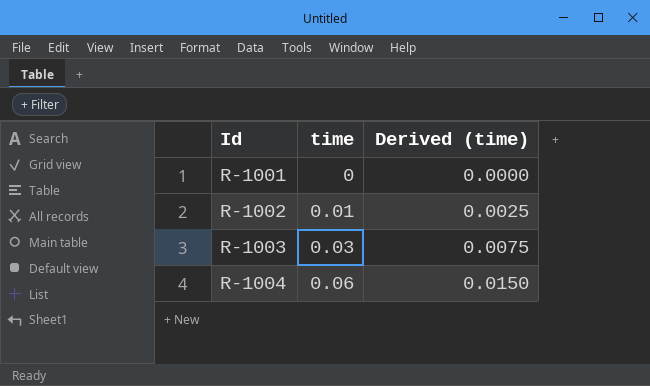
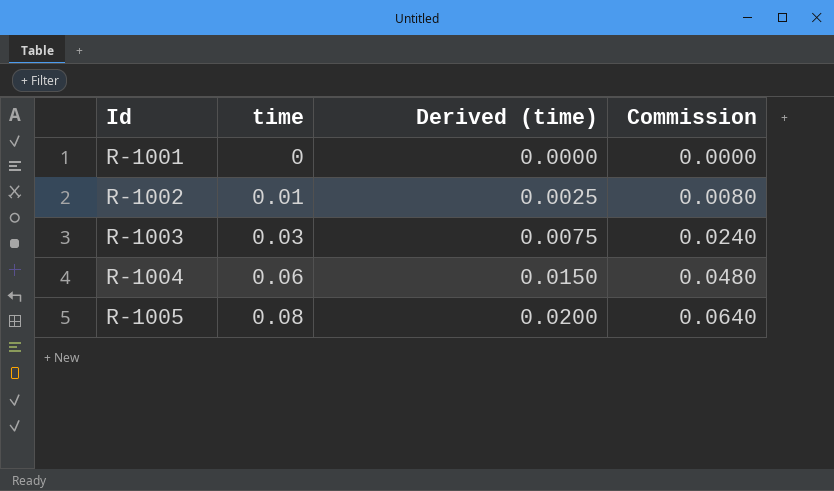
column Commission | formula: none -> [time] * 0.8
row R-1005: none -> 0.08 | 0.0200 | 0.0640

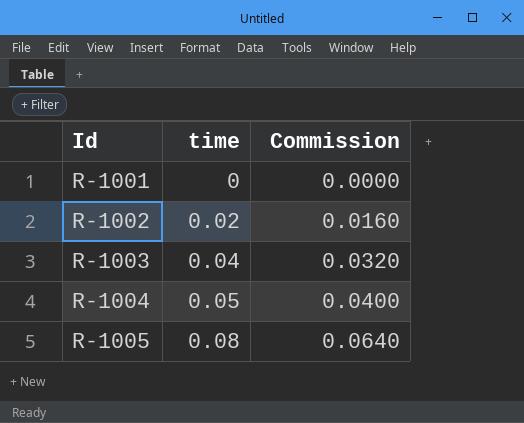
column Derived (time) | formula: [time] * 0.25 -> none
R-1002 | time: 0.01 -> 0.02
R-1002 | Commission: 0.0080 -> 0.0160
R-1003 | time: 0.03 -> 0.04
R-1003 | Commission: 0.0240 -> 0.0320
R-1004 | time: 0.06 -> 0.05
R-1004 | Commission: 0.0480 -> 0.0400

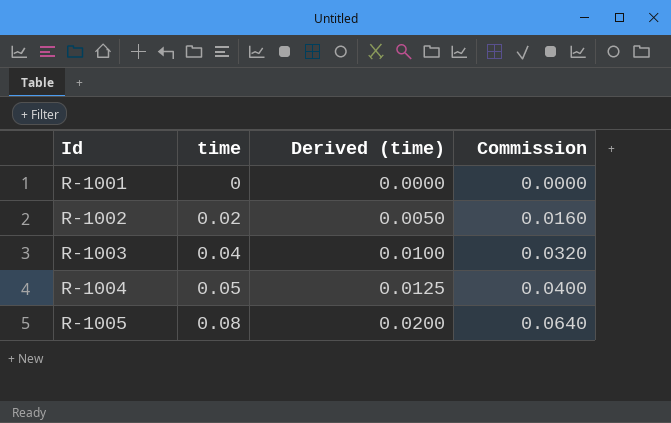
column Derived (time) | formula: none -> [time] * 0.25

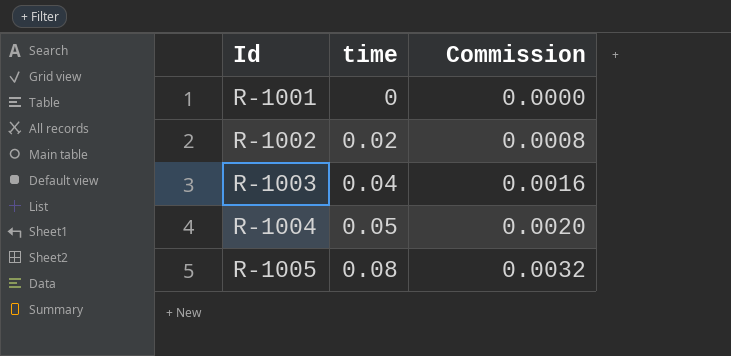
column Derived (time) | formula: [time] * 0.25 -> none
column Commission | formula: [time] * 0.8 -> [time] * 0.04

